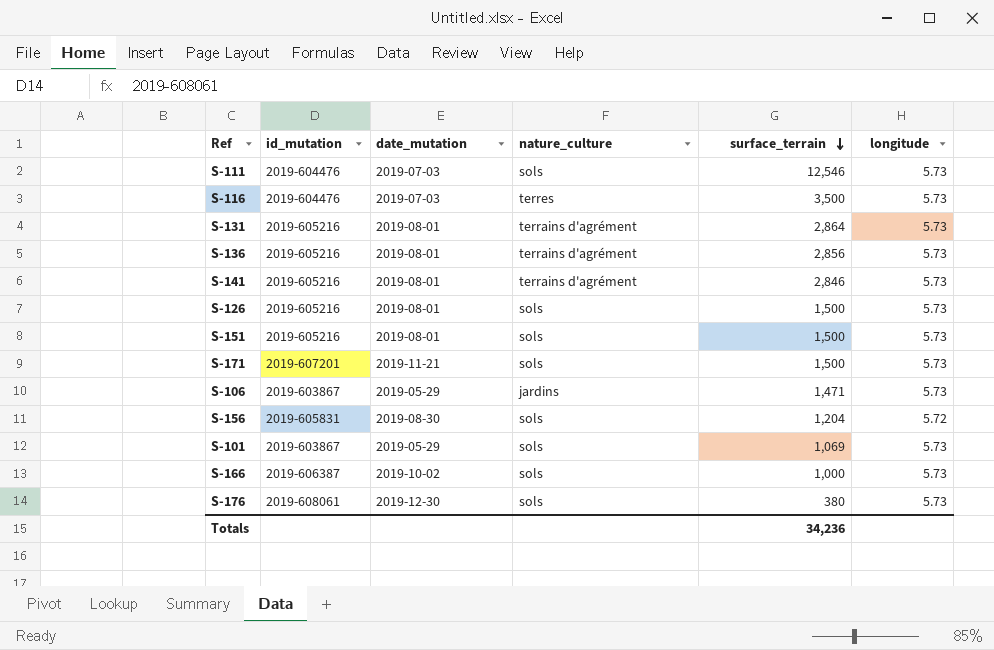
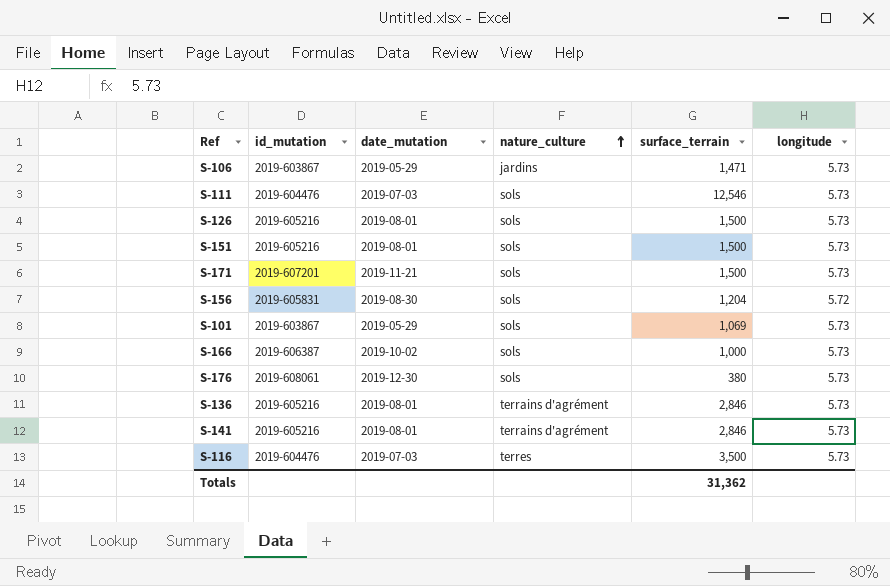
row order: surface_terrain descending -> nature_culture ascending
row S-131: 2019-605216 | 2019-08-01 | terrains d'agrément | 2,864 | 5.73 -> none
S-136 | surface_terrain: 2,856 -> 2,846
Totals | surface_terrain: 34,236 -> 31,362

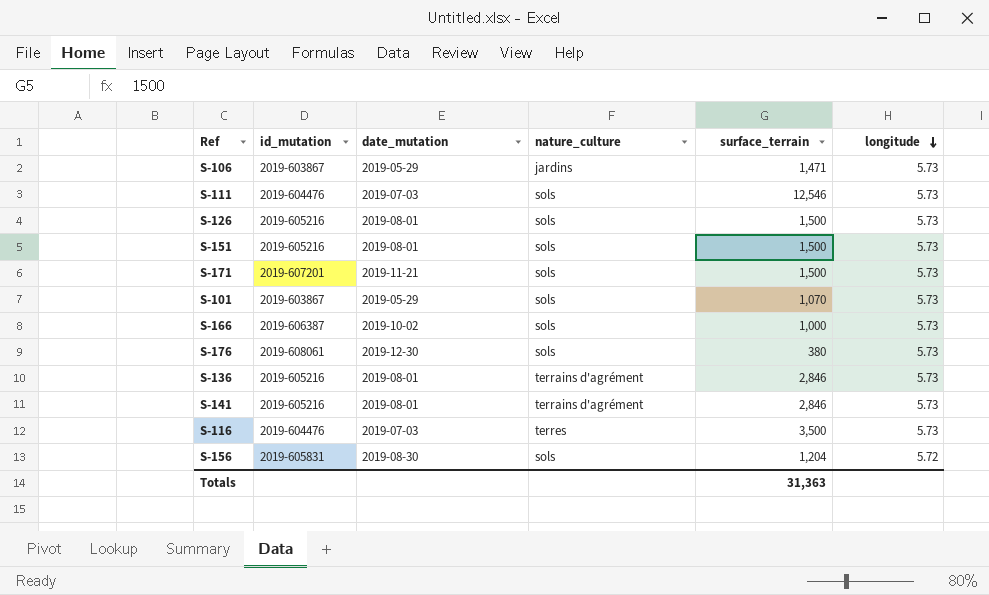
row order: nature_culture ascending -> longitude descending
S-101 | surface_terrain: 1,069 -> 1,070
Totals | surface_terrain: 31,362 -> 31,363

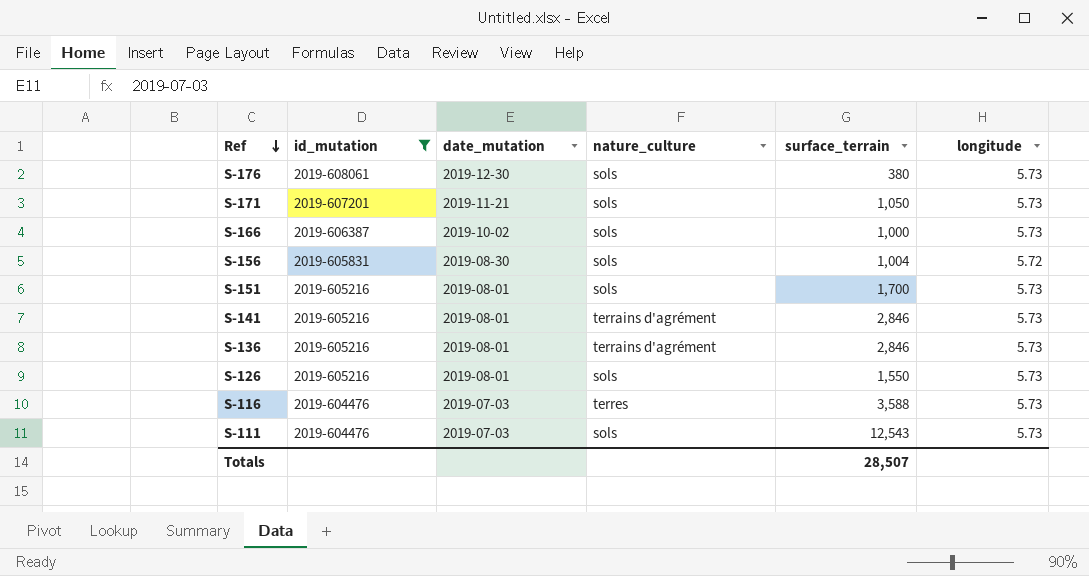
filter: none -> id_mutation != 2019-603867
row order: longitude descending -> Ref descending
S-171 | surface_terrain: 1,500 -> 1,050
S-156 | surface_terrain: 1,204 -> 1,004
S-151 | surface_terrain: 1,500 -> 1,700
S-126 | surface_terrain: 1,500 -> 1,550
S-116 | surface_terrain: 3,500 -> 3,588
S-111 | surface_terrain: 12,546 -> 12,543
Totals | surface_terrain: 31,363 -> 28,507

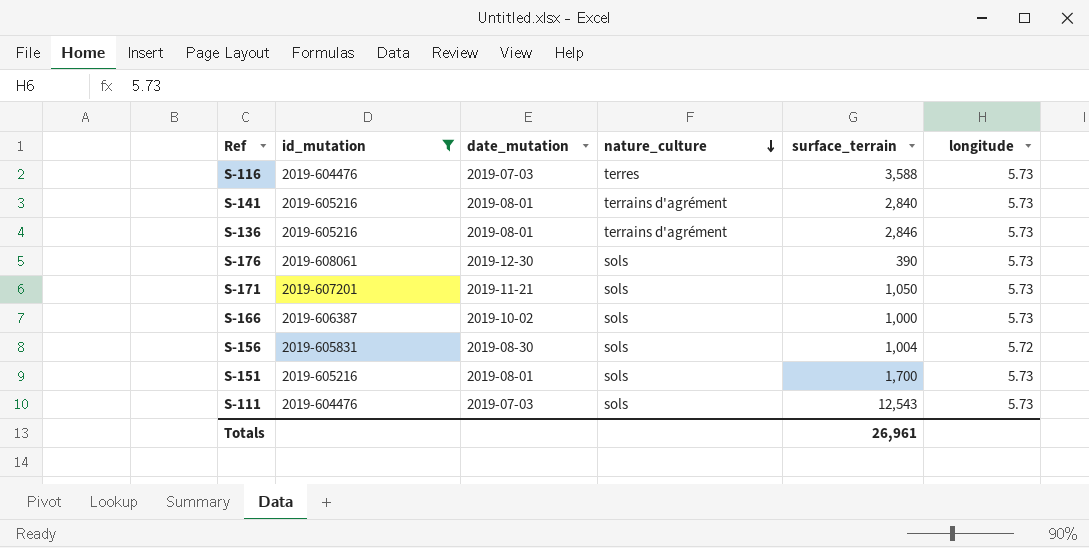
row order: Ref descending -> nature_culture descending
row S-126: 2019-605216 | 2019-08-01 | sols | 1,550 | 5.73 -> none
S-141 | surface_terrain: 2,846 -> 2,840
S-176 | surface_terrain: 380 -> 390
Totals | surface_terrain: 28,507 -> 26,961

